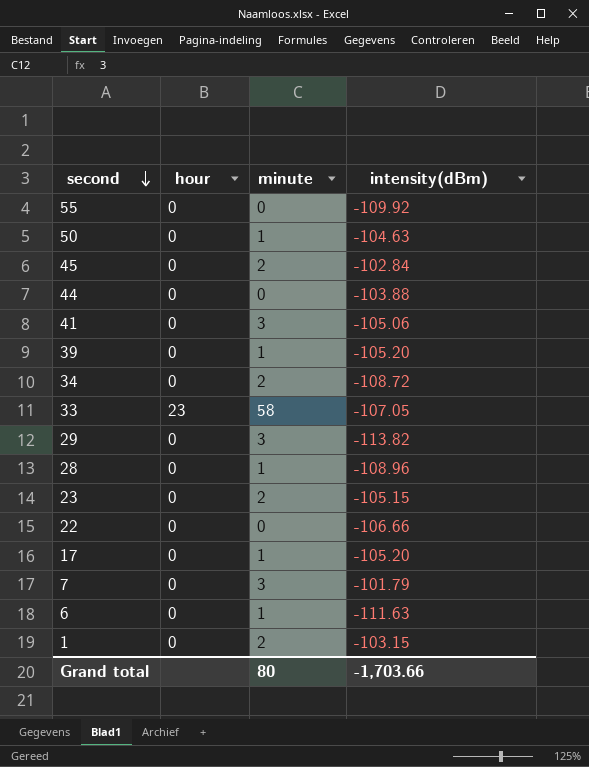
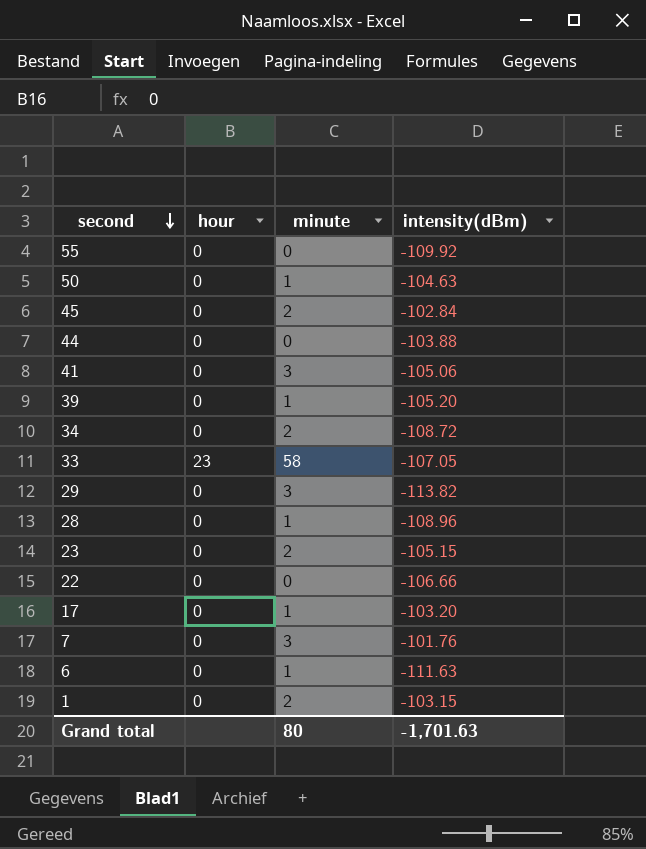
17 | intensity(dBm): -105.20 -> -103.20
7 | intensity(dBm): -101.79 -> -101.76
Grand total | intensity(dBm): -1,703.66 -> -1,701.63

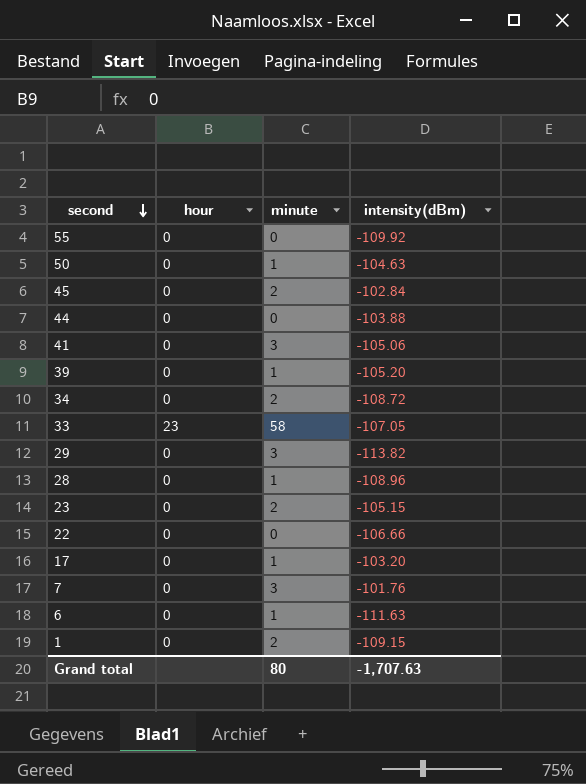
1 | intensity(dBm): -103.15 -> -109.15
Grand total | intensity(dBm): -1,701.63 -> -1,707.63

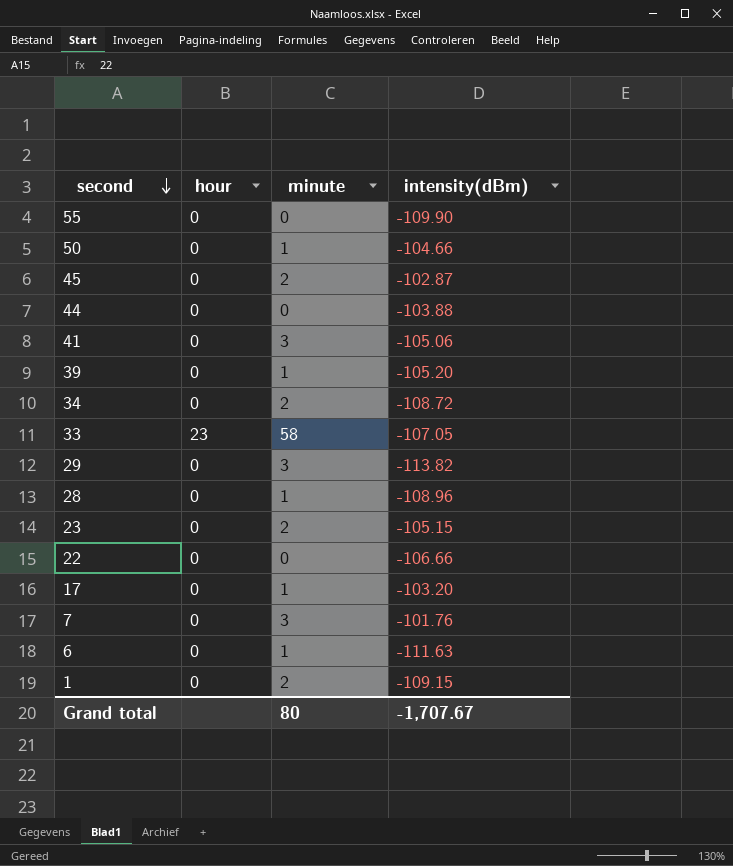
55 | intensity(dBm): -109.92 -> -109.90
50 | intensity(dBm): -104.63 -> -104.66
45 | intensity(dBm): -102.84 -> -102.87
Grand total | intensity(dBm): -1,707.63 -> -1,707.67

